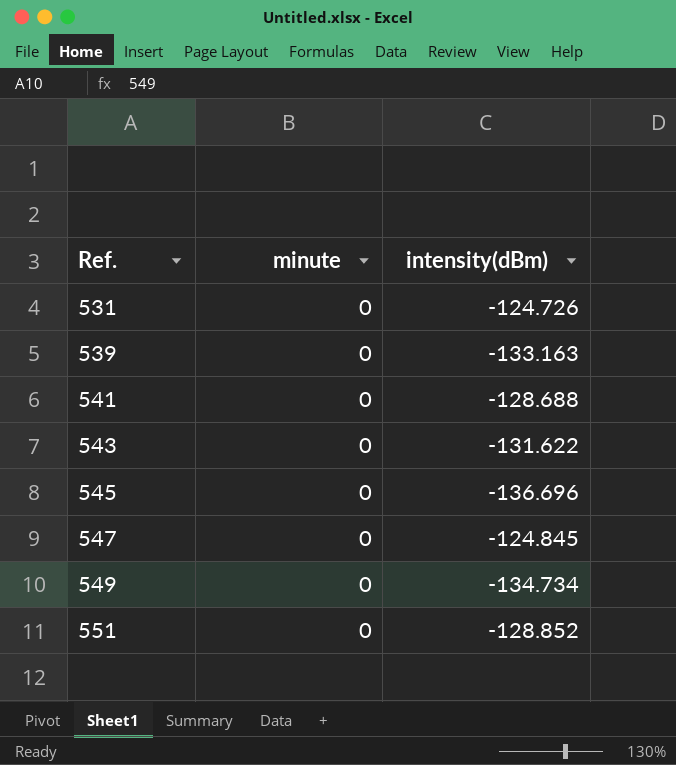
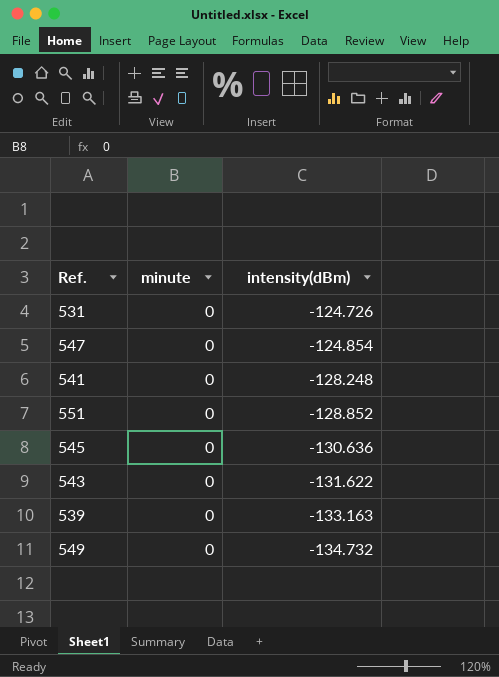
row order: Ref. ascending -> intensity(dBm) descending
547 | intensity(dBm): -124.845 -> -124.854
541 | intensity(dBm): -128.688 -> -128.248
545 | intensity(dBm): -136.696 -> -130.636
549 | intensity(dBm): -134.734 -> -134.732

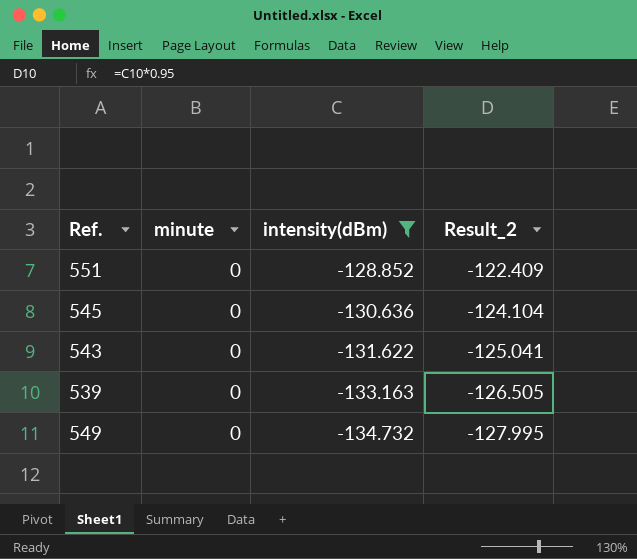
filter: none -> intensity(dBm) <= -128.852
column Result_2 | formula: none -> [intensity(dBm)] * 0.95

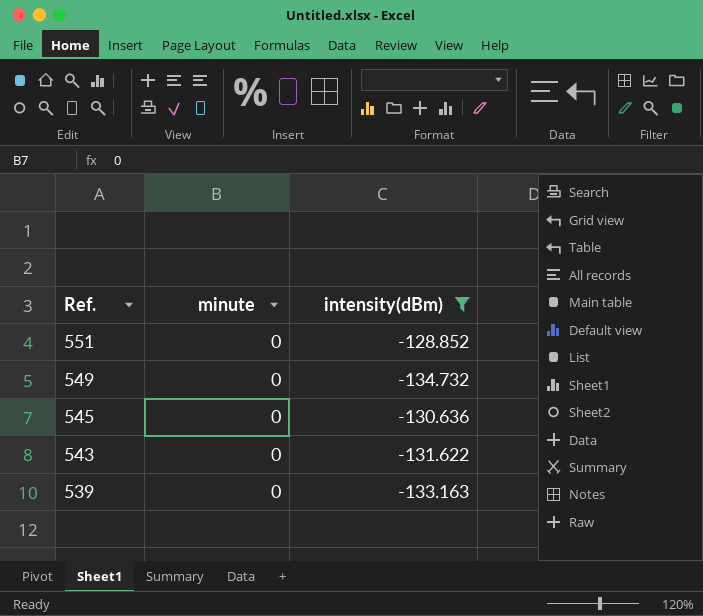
row order: intensity(dBm) descending -> Ref. descending
column Result_2 | formula: [intensity(dBm)] * 0.95 -> none

